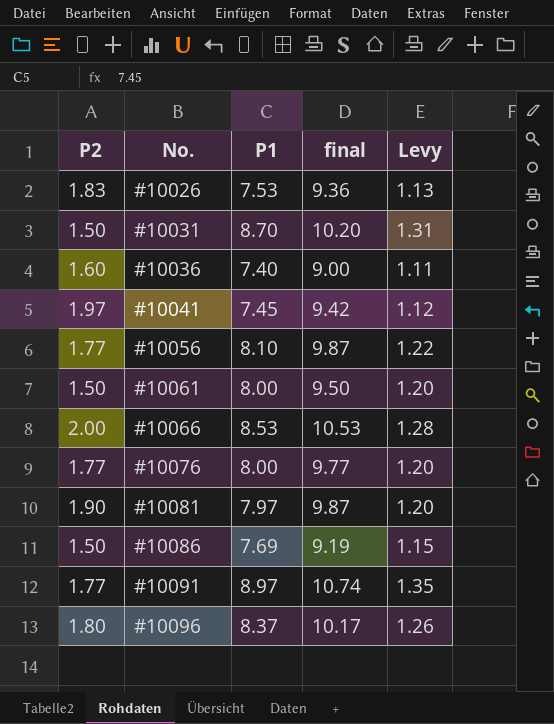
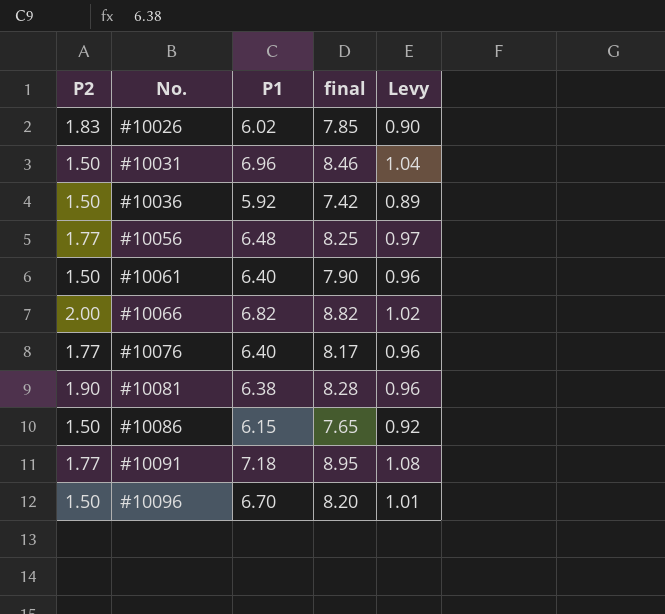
row #10041: 1.97 | 7.45 | 9.42 | 1.12 -> none
#10026 | P1: 7.53 -> 6.02
#10026 | final: 9.36 -> 7.85
#10026 | Levy: 1.13 -> 0.90
#10031 | P1: 8.70 -> 6.96
#10031 | final: 10.20 -> 8.46
#10031 | Levy: 1.31 -> 1.04
#10036 | P2: 1.60 -> 1.50
#10036 | P1: 7.40 -> 5.92
#10036 | final: 9.00 -> 7.42
#10036 | Levy: 1.11 -> 0.89
#10056 | P1: 8.10 -> 6.48
#10056 | final: 9.87 -> 8.25
#10056 | Levy: 1.22 -> 0.97
#10061 | P1: 8.00 -> 6.40
#10061 | final: 9.50 -> 7.90
#10061 | Levy: 1.20 -> 0.96
#10066 | P1: 8.53 -> 6.82
#10066 | final: 10.53 -> 8.82
#10066 | Levy: 1.28 -> 1.02
#10076 | P1: 8.00 -> 6.40
#10076 | final: 9.77 -> 8.17
#10076 | Levy: 1.20 -> 0.96
#10081 | P1: 7.97 -> 6.38
#10081 | final: 9.87 -> 8.28
#10081 | Levy: 1.20 -> 0.96
#10086 | P1: 7.69 -> 6.15
#10086 | final: 9.19 -> 7.65
#10086 | Levy: 1.15 -> 0.92
#10091 | P1: 8.97 -> 7.18
#10091 | final: 10.74 -> 8.95
#10091 | Levy: 1.35 -> 1.08
#10096 | P2: 1.80 -> 1.50
#10096 | P1: 8.37 -> 6.70
#10096 | final: 10.17 -> 8.20
#10096 | Levy: 1.26 -> 1.01

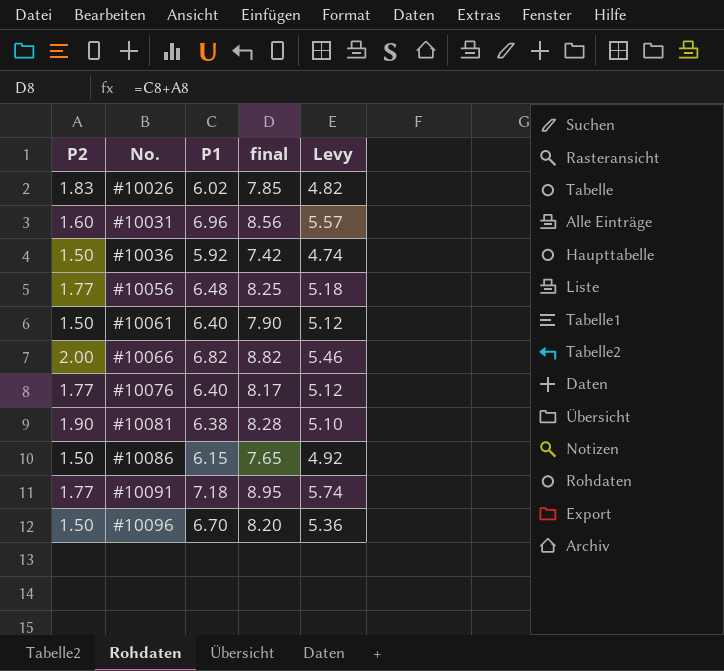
column Levy | formula: [P1] * 0.15 -> [P1] * 0.8
#10031 | P2: 1.50 -> 1.60
#10031 | final: 8.46 -> 8.56

